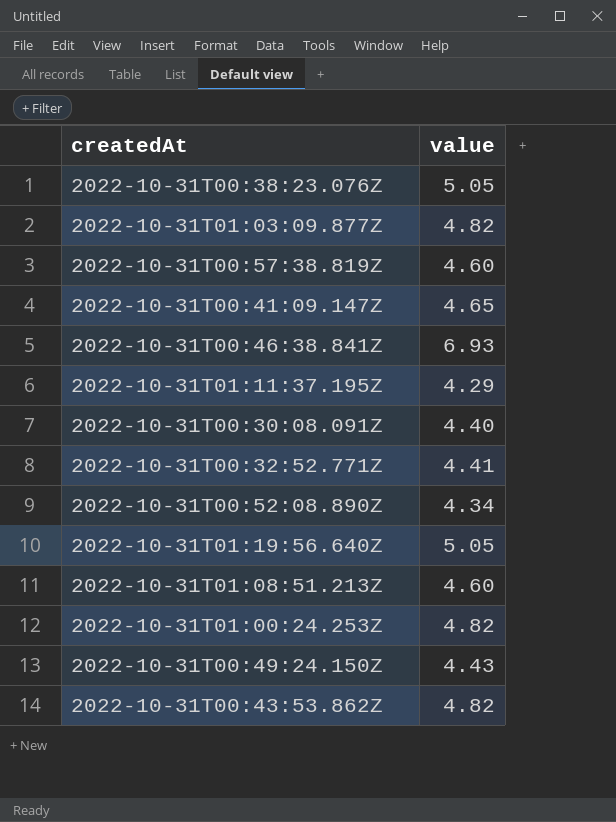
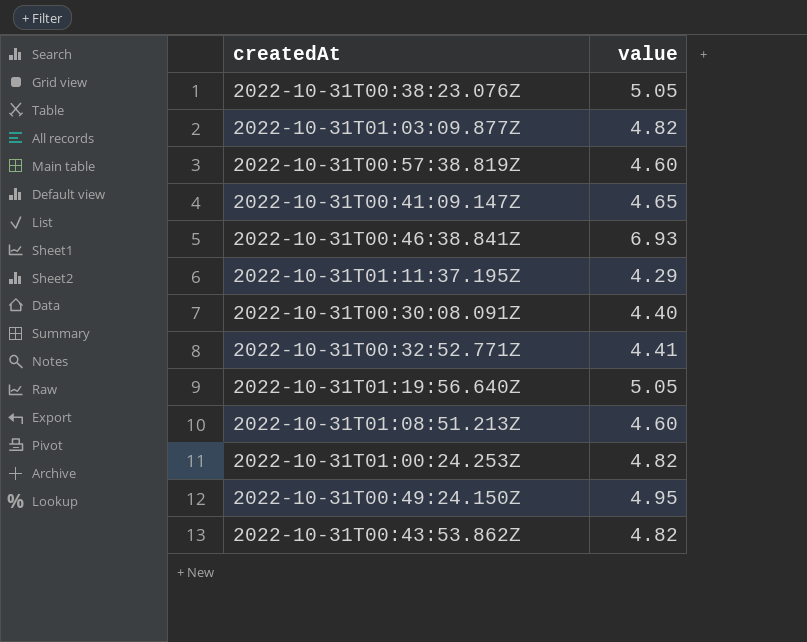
row 2022-10-31T00:52:08.890Z: 4.34 -> none
2022-10-31T00:49:24.150Z | value: 4.43 -> 4.95

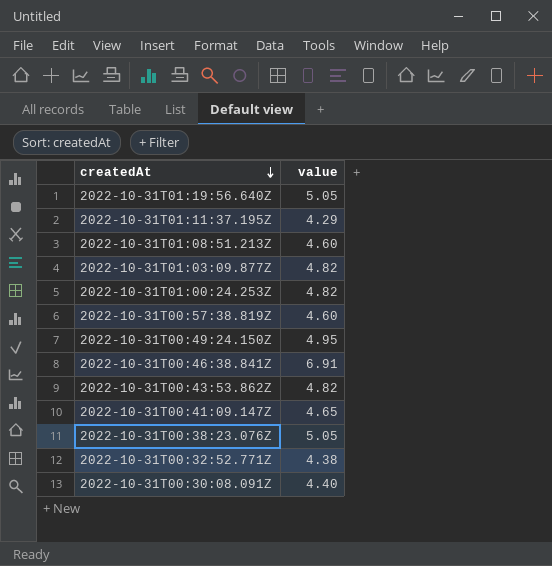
row order: none -> createdAt descending
2022-10-31T00:46:38.841Z | value: 6.93 -> 6.91
2022-10-31T00:32:52.771Z | value: 4.41 -> 4.38

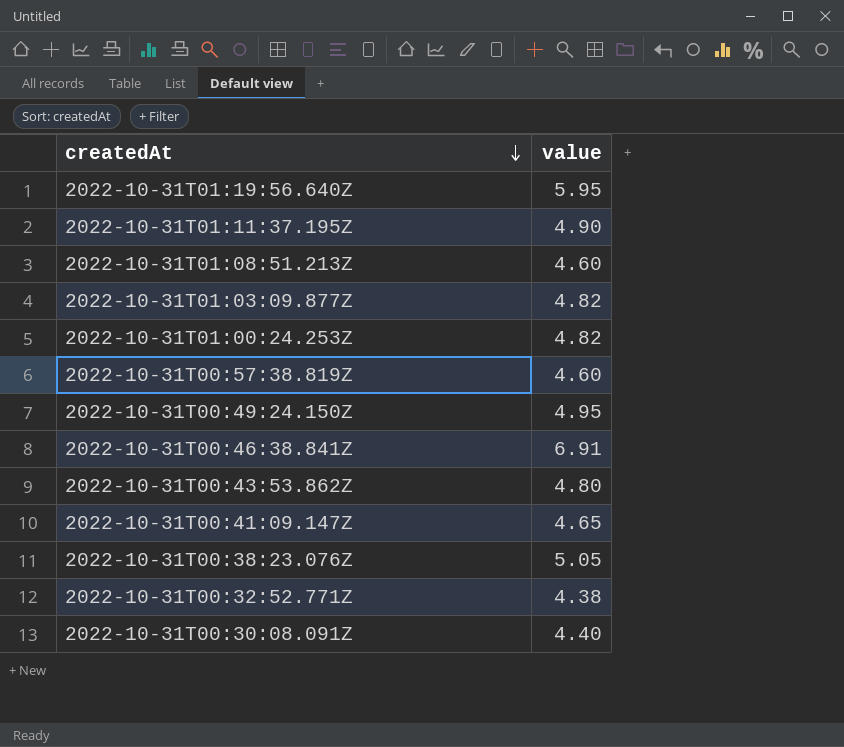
2022-10-31T01:19:56.640Z | value: 5.05 -> 5.95
2022-10-31T01:11:37.195Z | value: 4.29 -> 4.90
2022-10-31T00:43:53.862Z | value: 4.82 -> 4.80

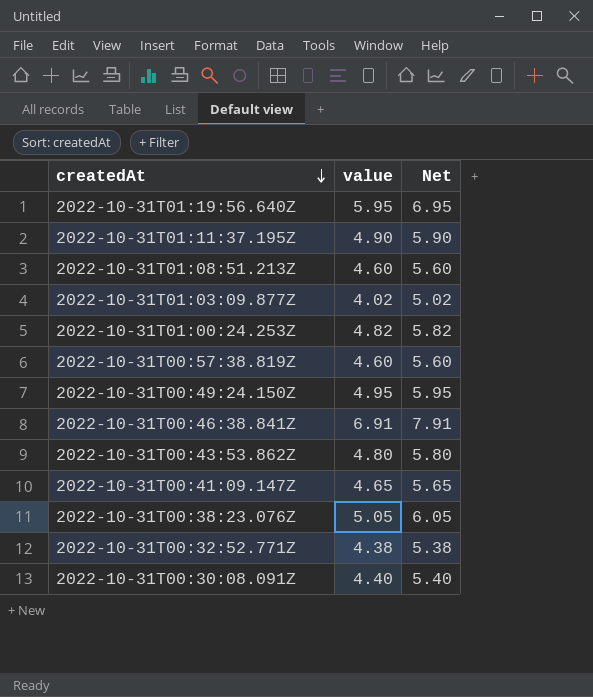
column Net | formula: none -> [value] + 1
2022-10-31T01:03:09.877Z | value: 4.82 -> 4.02

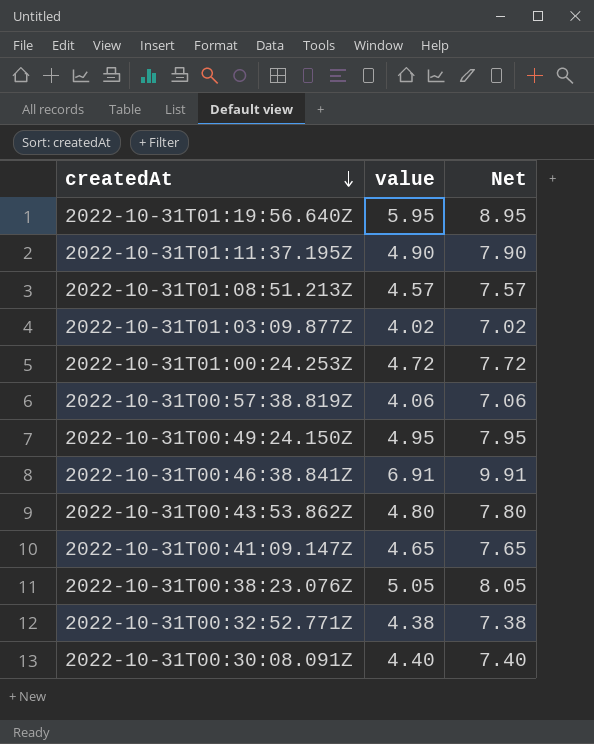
column Net | formula: [value] + 1 -> [value] + 3
2022-10-31T01:08:51.213Z | value: 4.60 -> 4.57
2022-10-31T01:00:24.253Z | value: 4.82 -> 4.72
2022-10-31T00:57:38.819Z | value: 4.60 -> 4.06

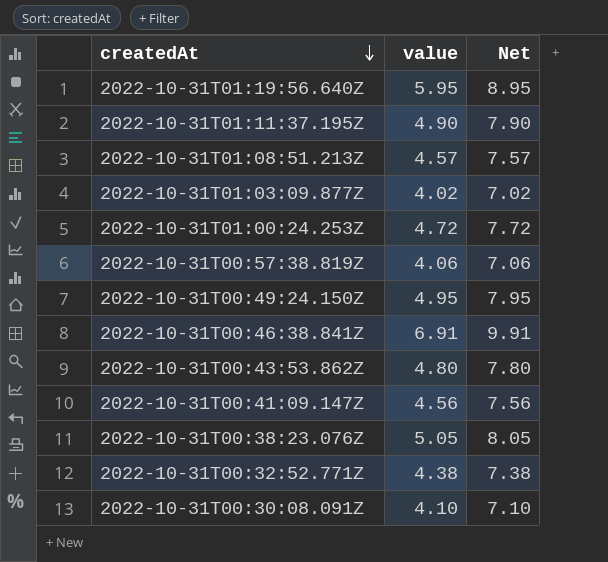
2022-10-31T00:41:09.147Z | value: 4.65 -> 4.56
2022-10-31T00:41:09.147Z | Net: 7.65 -> 7.56
2022-10-31T00:30:08.091Z | value: 4.40 -> 4.10
2022-10-31T00:30:08.091Z | Net: 7.40 -> 7.10

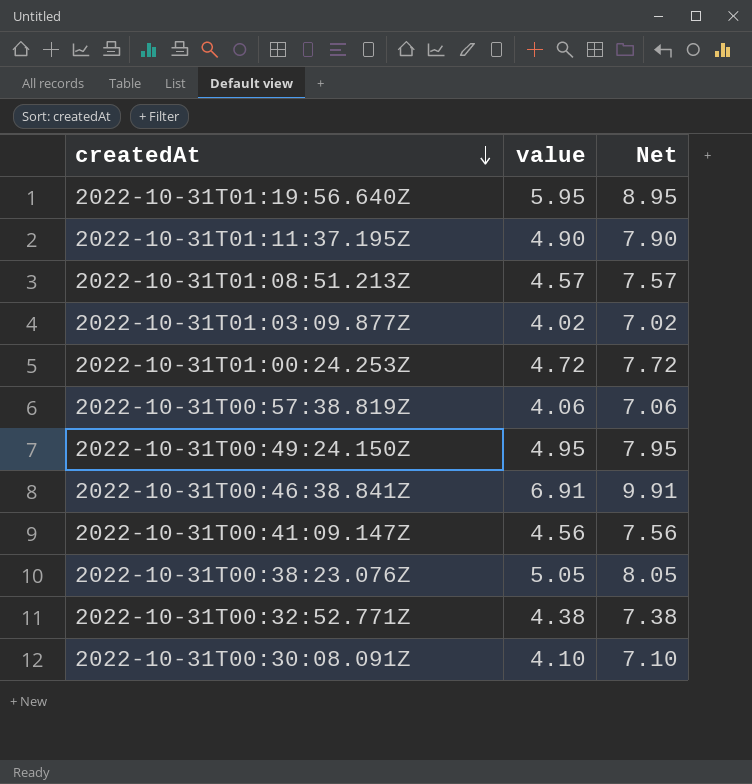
row 2022-10-31T00:43:53.862Z: 4.80 | 7.80 -> none

